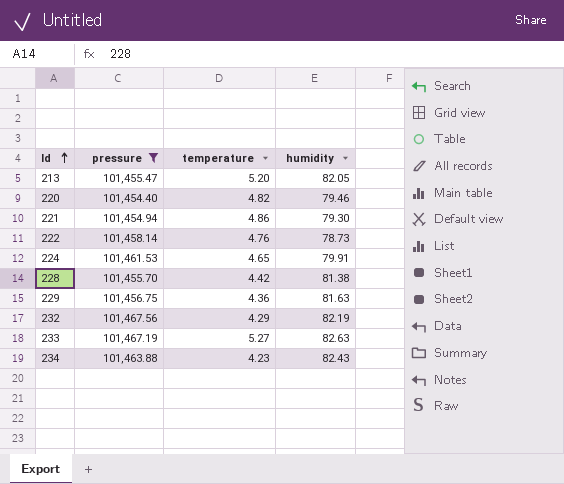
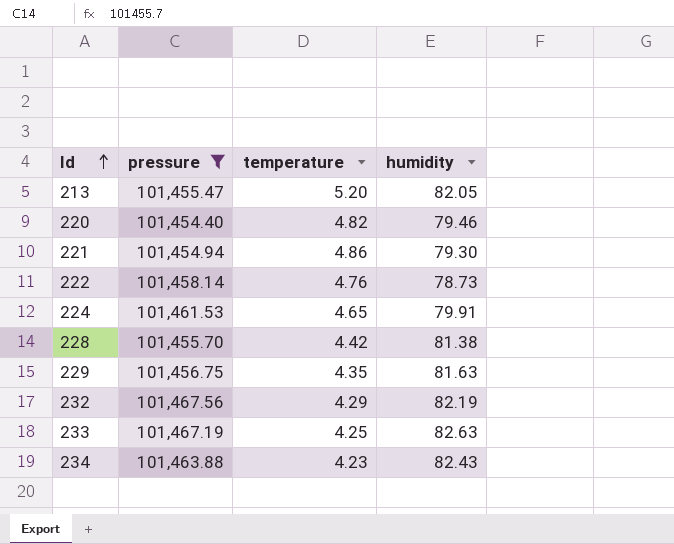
229 | temperature: 4.36 -> 4.35
233 | temperature: 5.27 -> 4.25

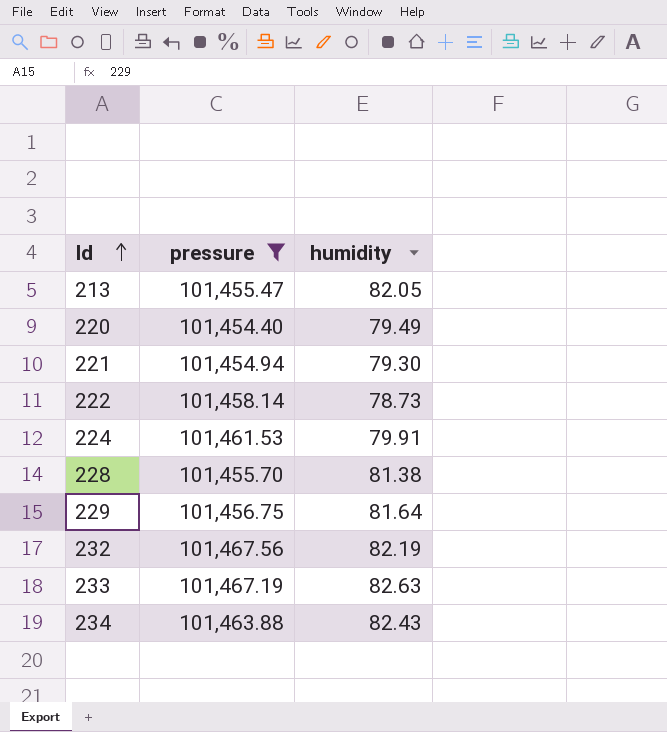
column temperature | position: 3 -> none
220 | humidity: 79.46 -> 79.49
229 | humidity: 81.63 -> 81.64

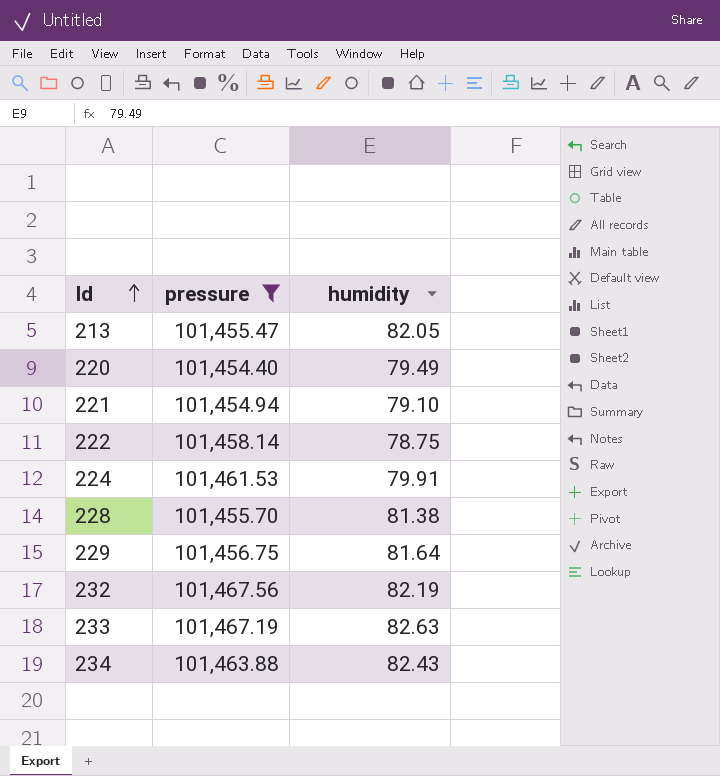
221 | humidity: 79.30 -> 79.10
222 | humidity: 78.73 -> 78.75

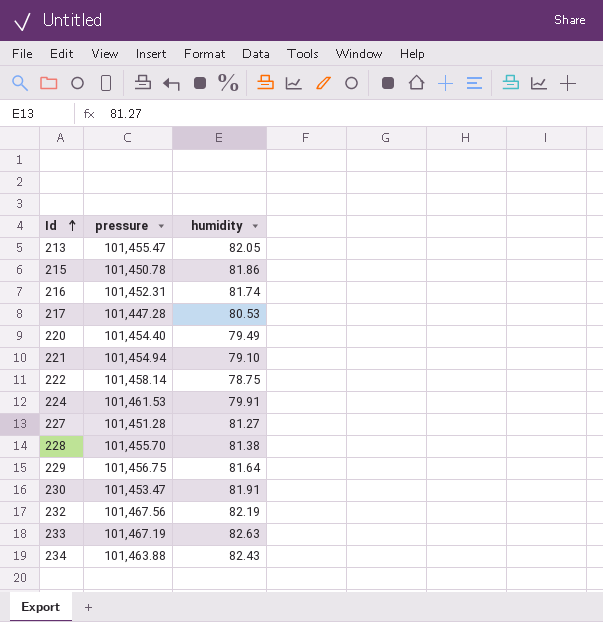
filter: pressure >= 101,454.40 -> none

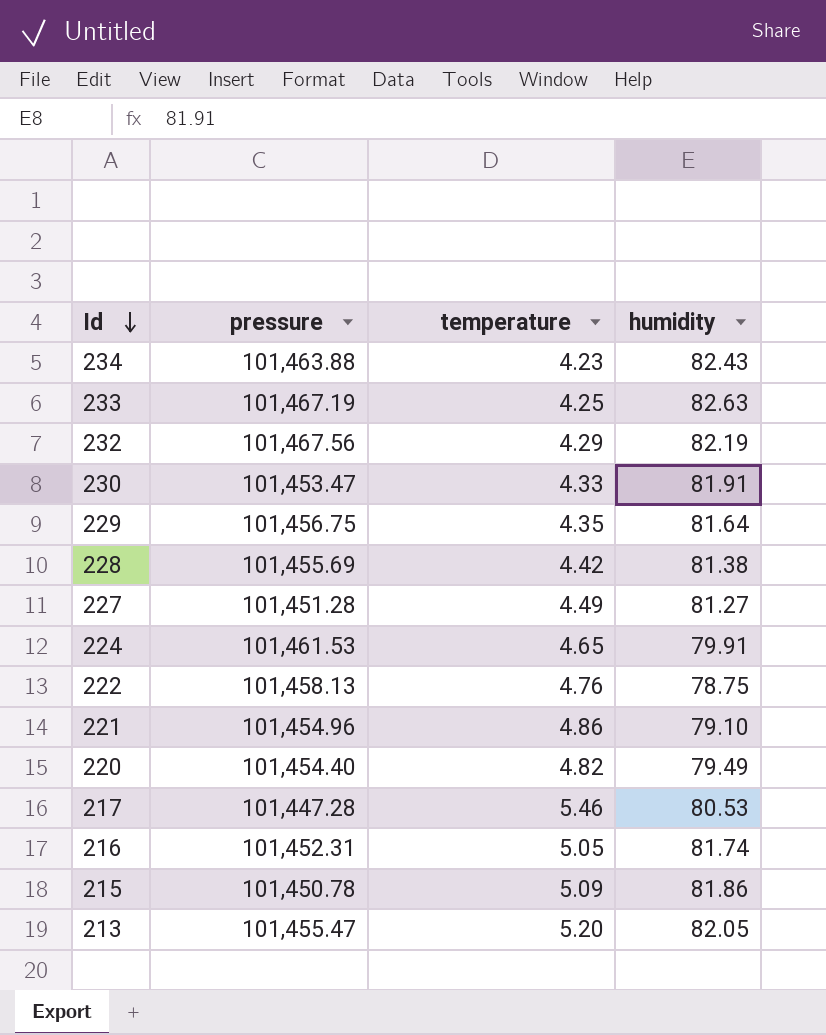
row order: Id ascending -> Id descending
column temperature | position: none -> 3
228 | pressure: 101,455.70 -> 101,455.69
222 | pressure: 101,458.14 -> 101,458.13
221 | pressure: 101,454.94 -> 101,454.96

